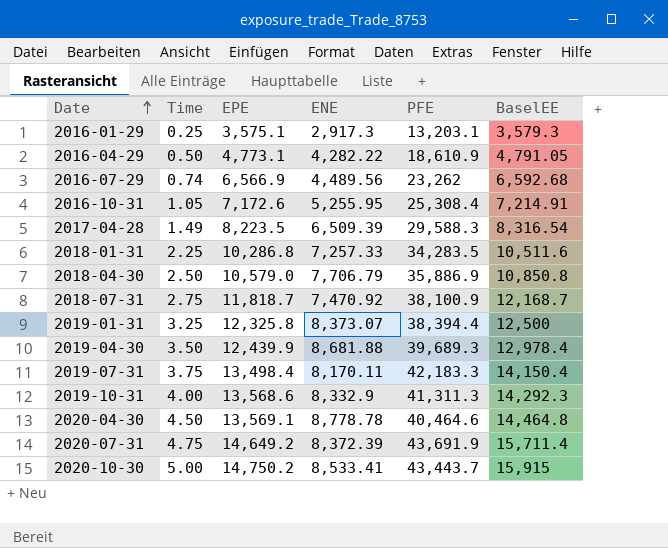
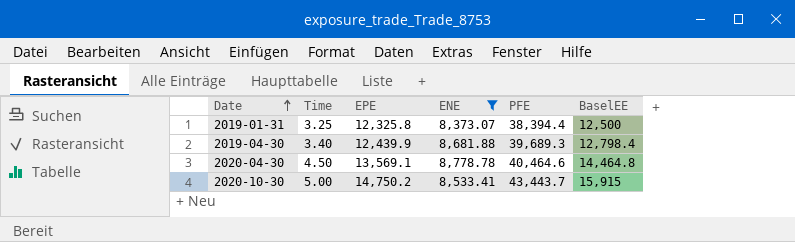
filter: none -> ENE >= 8,373.07
2019-04-30 | Time: 3.50 -> 3.40
2019-04-30 | BaselEE: 12,978.4 -> 12,798.4

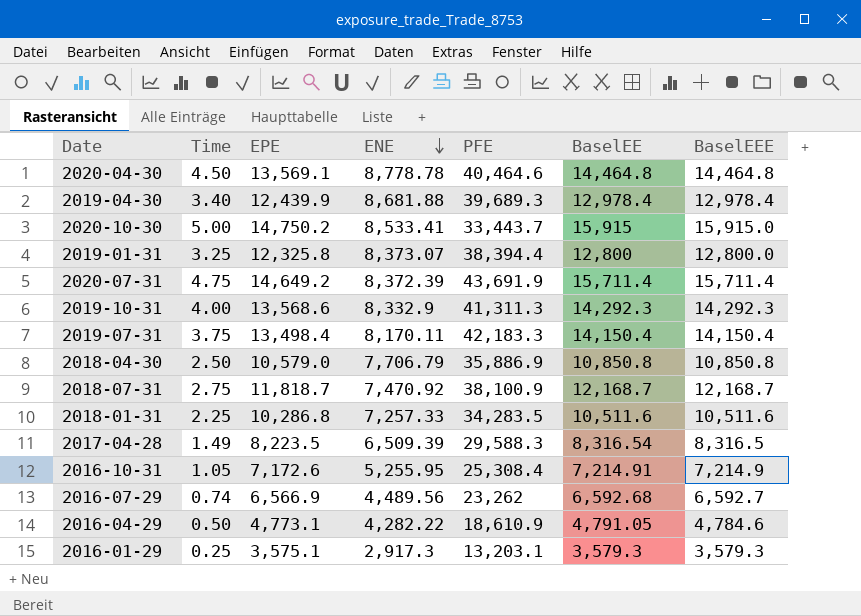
filter: ENE >= 8,373.07 -> none
row order: Date ascending -> ENE descending
column BaselEEE | position: none -> 7
2019-04-30 | BaselEE: 12,798.4 -> 12,978.4
2020-10-30 | PFE: 43,443.7 -> 33,443.7
2019-01-31 | BaselEE: 12,500 -> 12,800

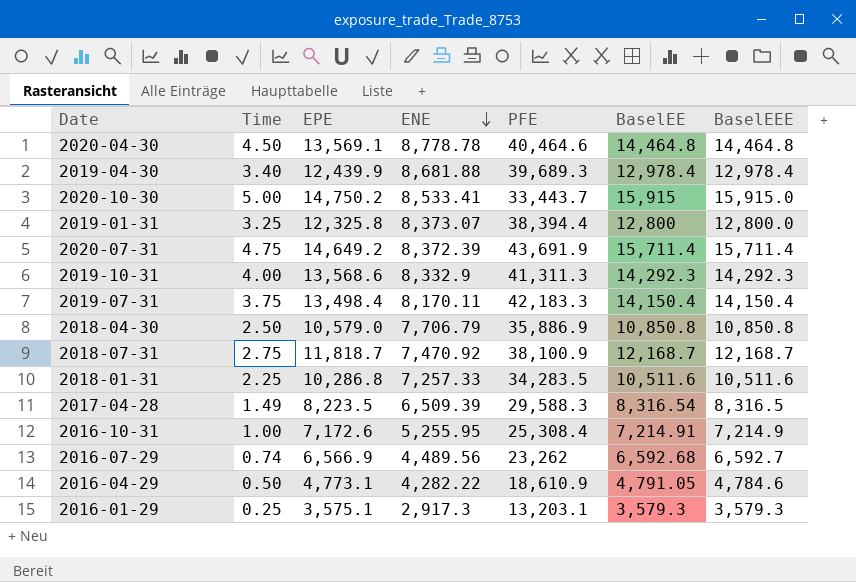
2016-10-31 | Time: 1.05 -> 1.00

